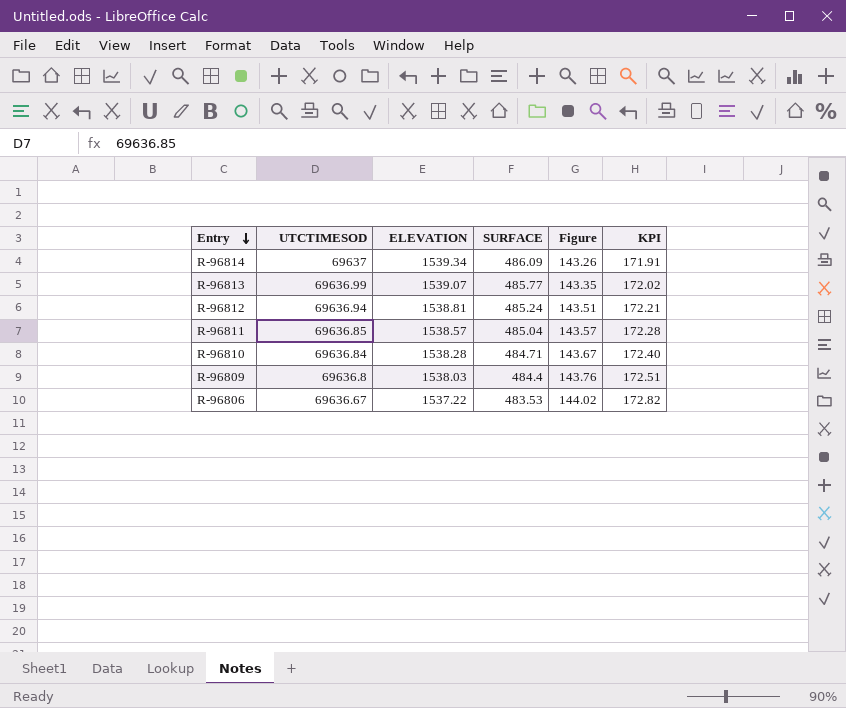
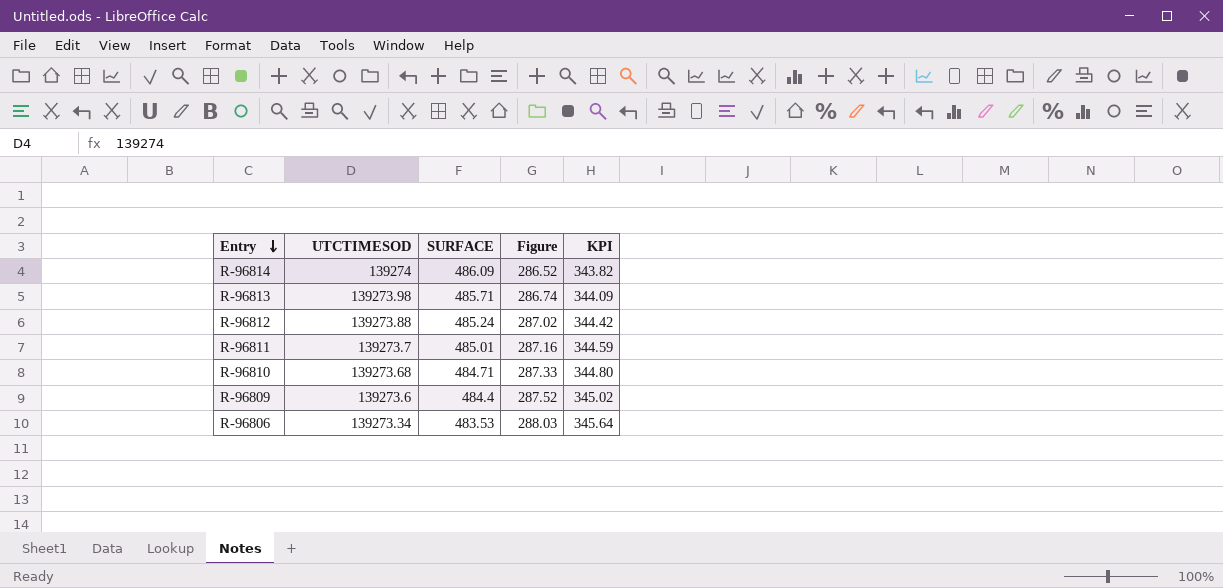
column ELEVATION | position: 3 -> none
R-96814 | UTCTIMESOD: 69637 -> 139274
R-96814 | Figure: 143.26 -> 286.52
R-96814 | KPI: 171.91 -> 343.82
R-96813 | UTCTIMESOD: 69636.99 -> 139273.98
R-96813 | SURFACE: 485.77 -> 485.71
R-96813 | Figure: 143.35 -> 286.74
R-96813 | KPI: 172.02 -> 344.09
R-96812 | UTCTIMESOD: 69636.94 -> 139273.88
R-96812 | Figure: 143.51 -> 287.02
R-96812 | KPI: 172.21 -> 344.42
R-96811 | UTCTIMESOD: 69636.85 -> 139273.7
R-96811 | SURFACE: 485.04 -> 485.01
R-96811 | Figure: 143.57 -> 287.16
R-96811 | KPI: 172.28 -> 344.59
R-96810 | UTCTIMESOD: 69636.84 -> 139273.68
R-96810 | Figure: 143.67 -> 287.33
R-96810 | KPI: 172.40 -> 344.80
R-96809 | UTCTIMESOD: 69636.8 -> 139273.6
R-96809 | Figure: 143.76 -> 287.52
R-96809 | KPI: 172.51 -> 345.02
R-96806 | UTCTIMESOD: 69636.67 -> 139273.34
R-96806 | Figure: 144.02 -> 288.03
R-96806 | KPI: 172.82 -> 345.64

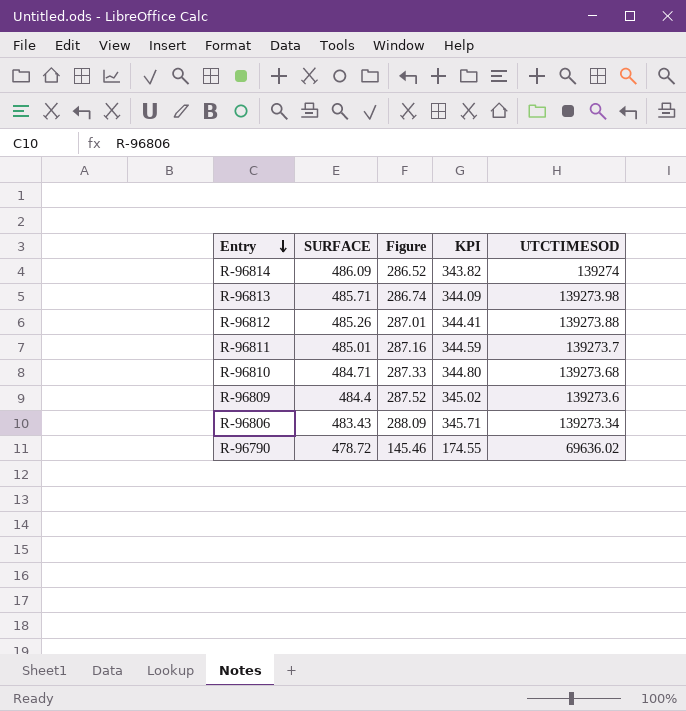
column UTCTIMESOD | position: 2 -> 5
R-96812 | SURFACE: 485.24 -> 485.26
R-96812 | Figure: 287.02 -> 287.01
R-96812 | KPI: 344.42 -> 344.41
R-96806 | SURFACE: 483.53 -> 483.43
R-96806 | Figure: 288.03 -> 288.09
R-96806 | KPI: 345.64 -> 345.71
row R-96790: none -> 478.72 | 145.46 | 174.55 | 69636.02

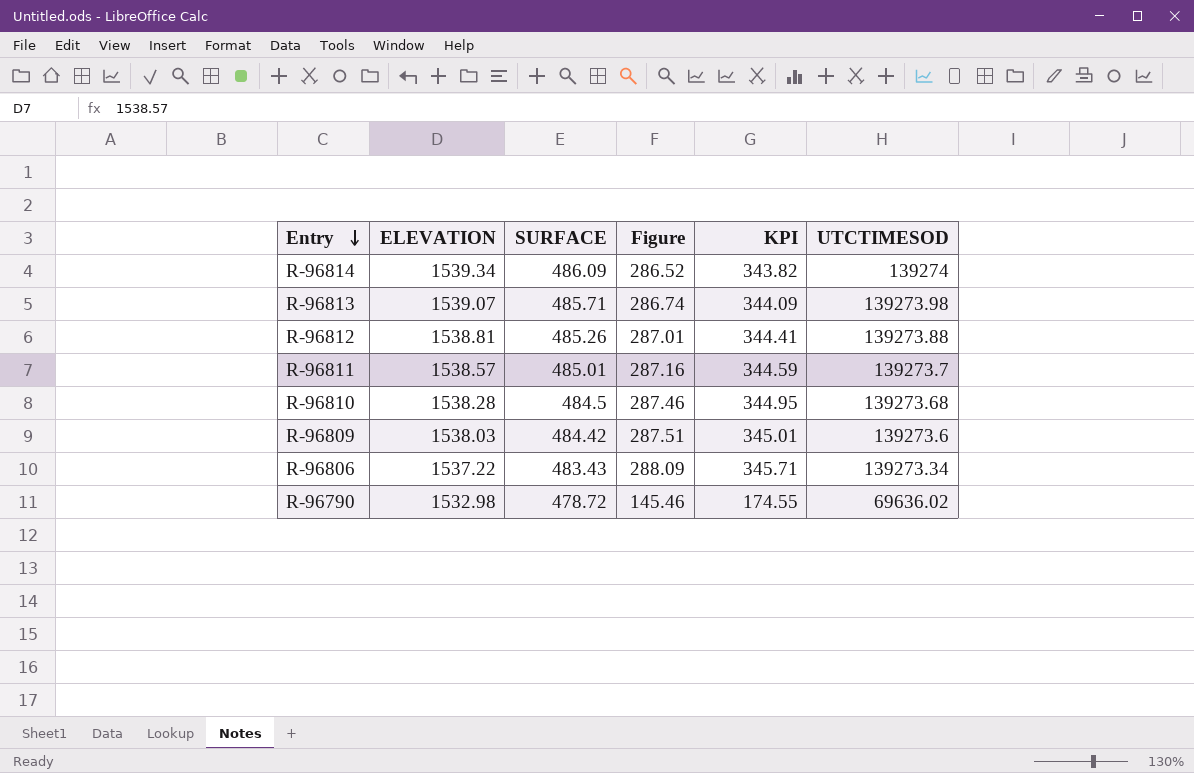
column ELEVATION | position: none -> 2
R-96810 | SURFACE: 484.71 -> 484.5
R-96810 | Figure: 287.33 -> 287.46
R-96810 | KPI: 344.80 -> 344.95
R-96809 | SURFACE: 484.4 -> 484.42
R-96809 | Figure: 287.52 -> 287.51
R-96809 | KPI: 345.02 -> 345.01

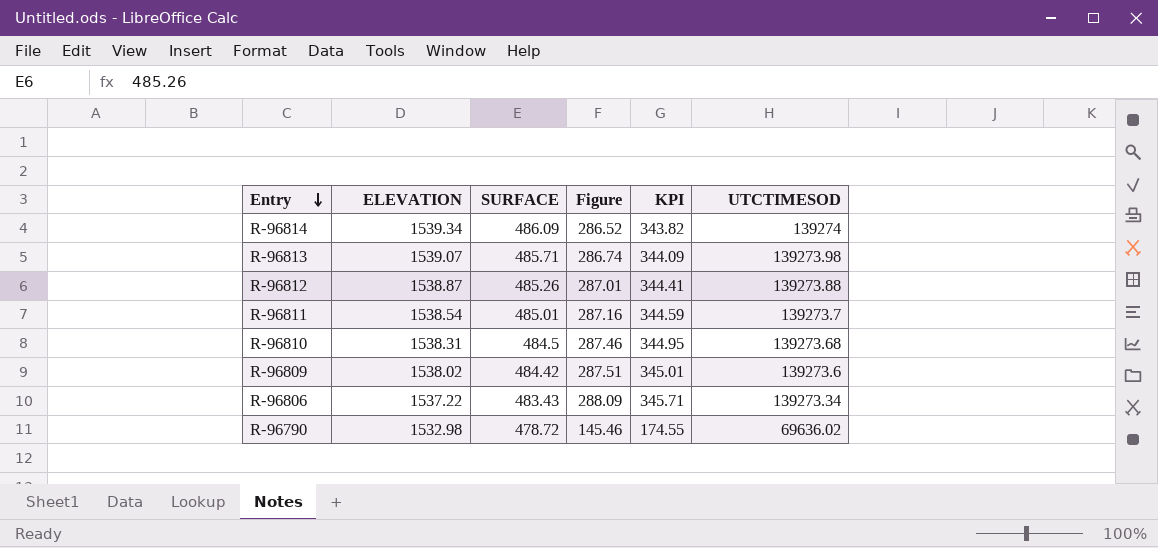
R-96812 | ELEVATION: 1538.81 -> 1538.87
R-96811 | ELEVATION: 1538.57 -> 1538.54
R-96810 | ELEVATION: 1538.28 -> 1538.31
R-96809 | ELEVATION: 1538.03 -> 1538.02

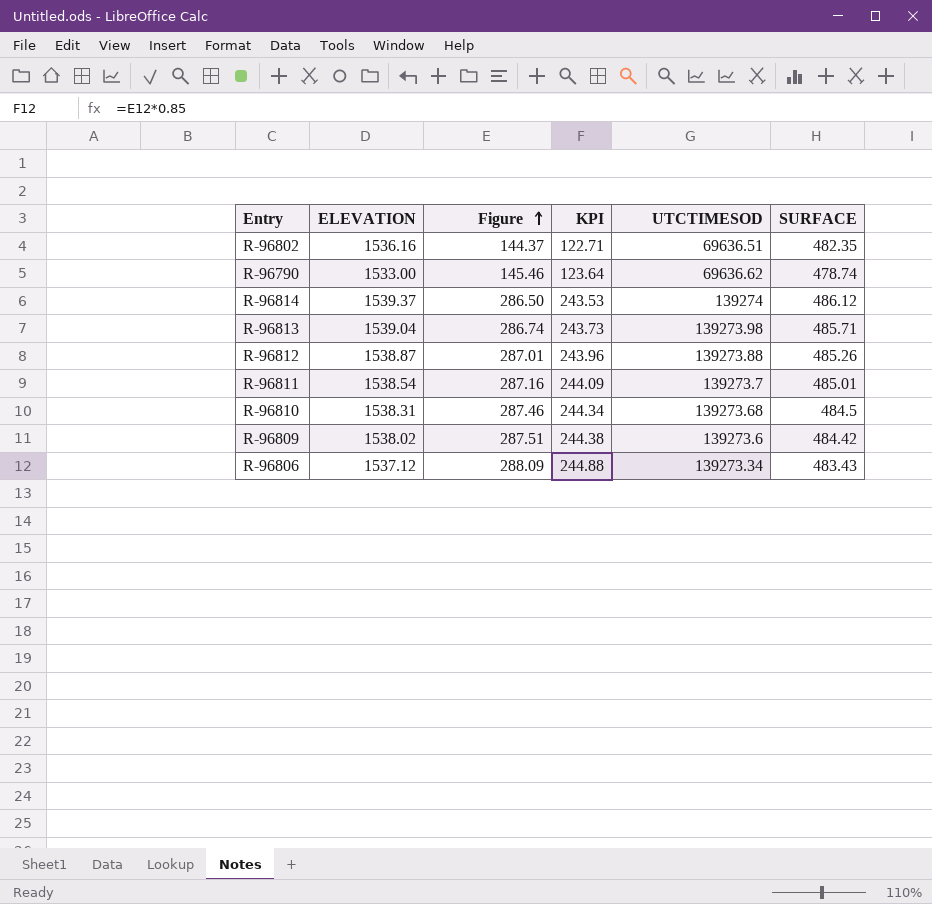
row order: Entry descending -> Figure ascending
column KPI | formula: [Figure] * 1.2 -> [Figure] * 0.85
column SURFACE | position: 3 -> 6
row R-96802: none -> 1536.16 | 144.37 | 122.71 | 69636.51 | 482.35
R-96790 | ELEVATION: 1532.98 -> 1533.00
R-96790 | UTCTIMESOD: 69636.02 -> 69636.62
R-96790 | SURFACE: 478.72 -> 478.74
R-96814 | ELEVATION: 1539.34 -> 1539.37
R-96814 | Figure: 286.52 -> 286.50
R-96814 | SURFACE: 486.09 -> 486.12
R-96813 | ELEVATION: 1539.07 -> 1539.04
R-96806 | ELEVATION: 1537.22 -> 1537.12

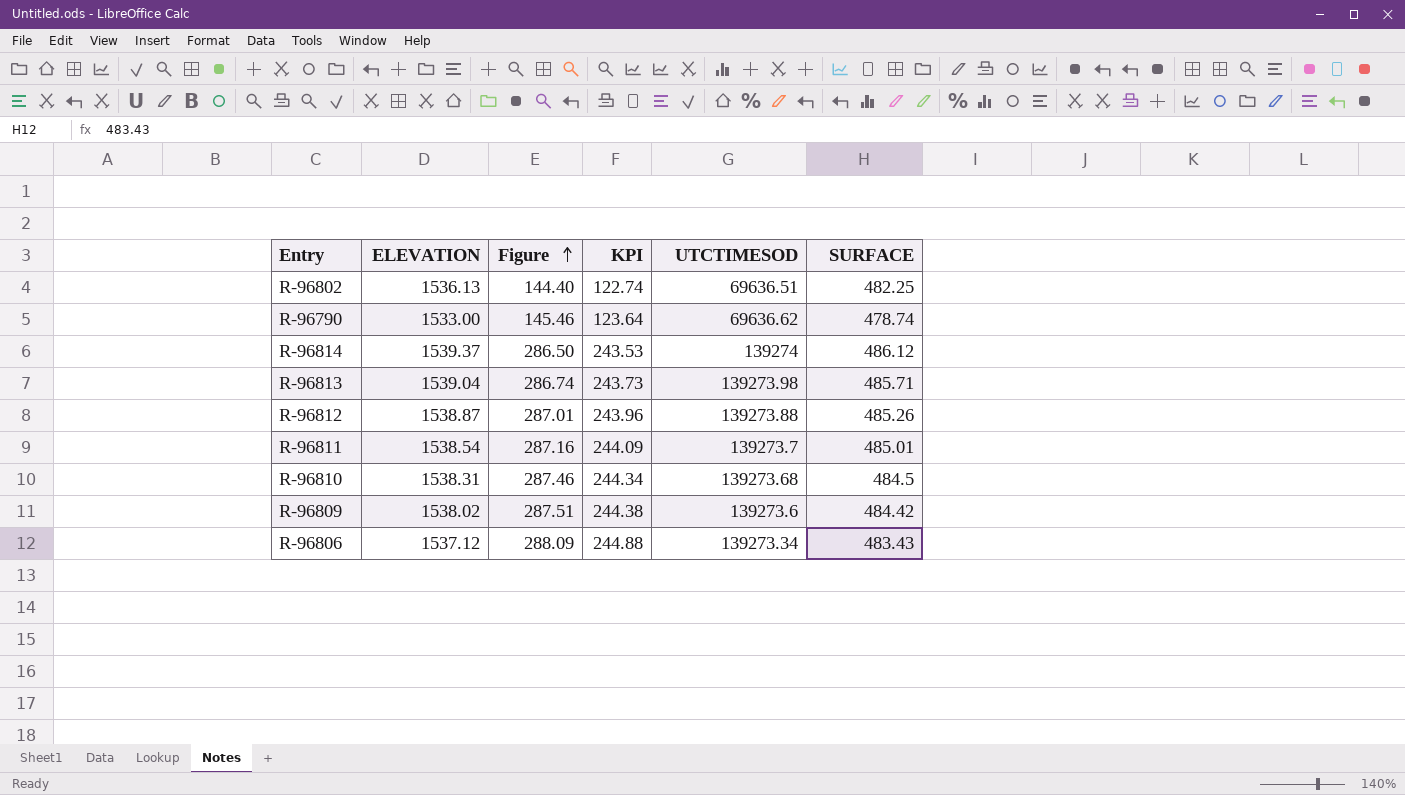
R-96802 | ELEVATION: 1536.16 -> 1536.13
R-96802 | Figure: 144.37 -> 144.40
R-96802 | KPI: 122.71 -> 122.74
R-96802 | SURFACE: 482.35 -> 482.25

